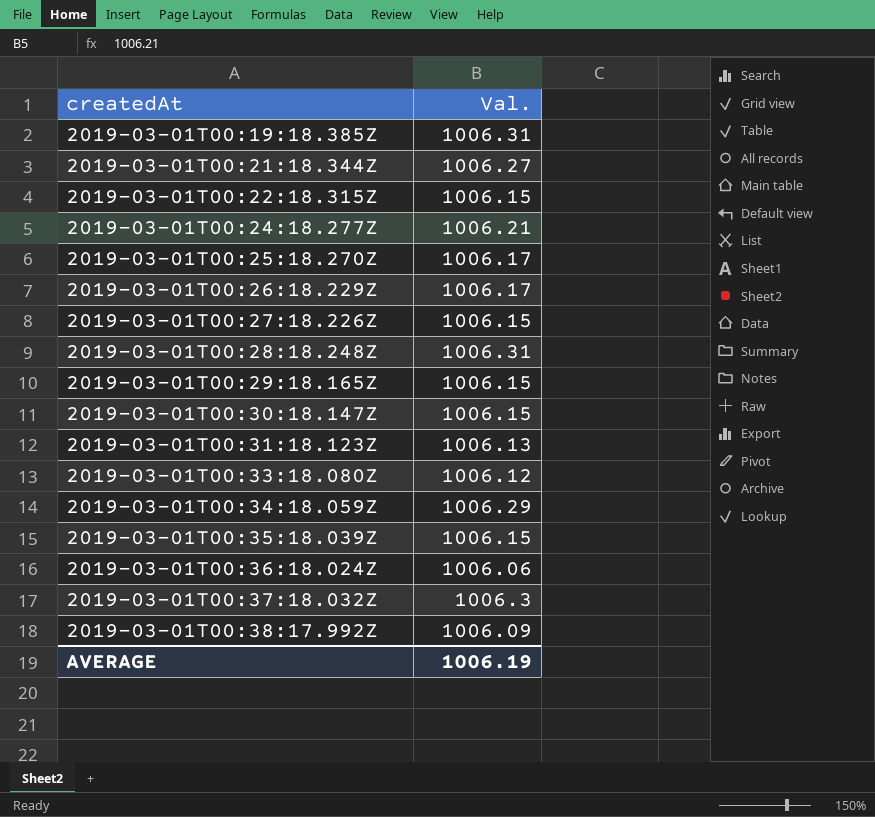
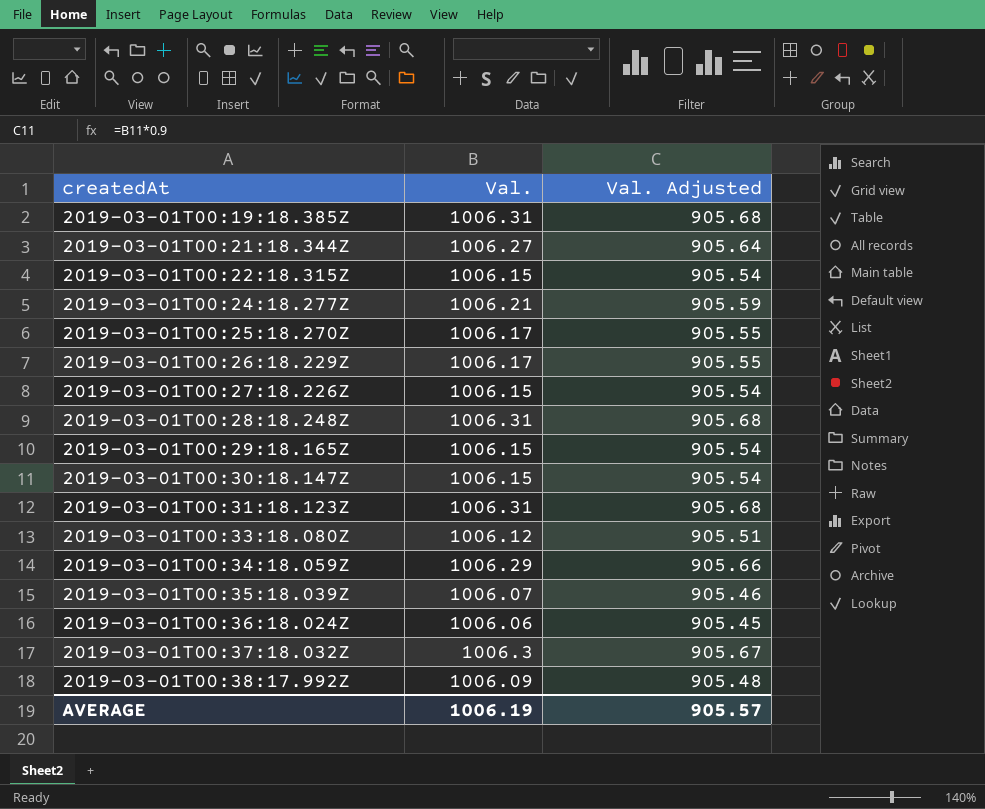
column Val. Adjusted | formula: none -> [Val.] * 0.9
2019-03-01T00:31:18.123Z | Val.: 1006.13 -> 1006.31
2019-03-01T00:35:18.039Z | Val.: 1006.15 -> 1006.07

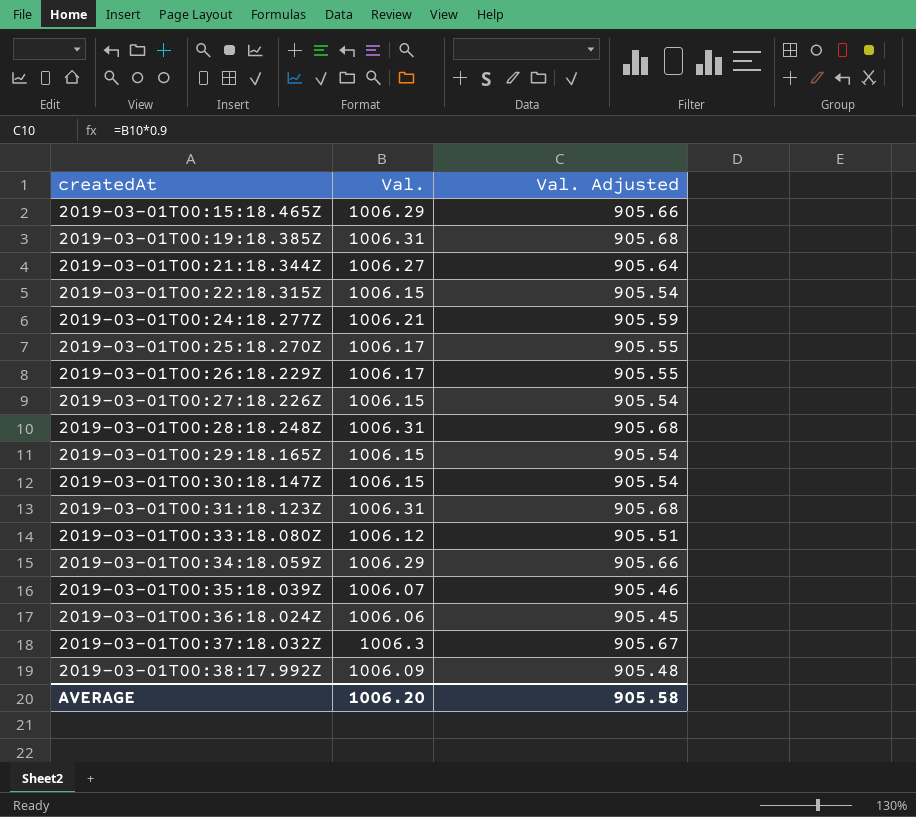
row 2019-03-01T00:15:18.465Z: none -> 1006.29 | 905.66
AVERAGE | Val.: 1006.19 -> 1006.20
AVERAGE | Val. Adjusted: 905.57 -> 905.58

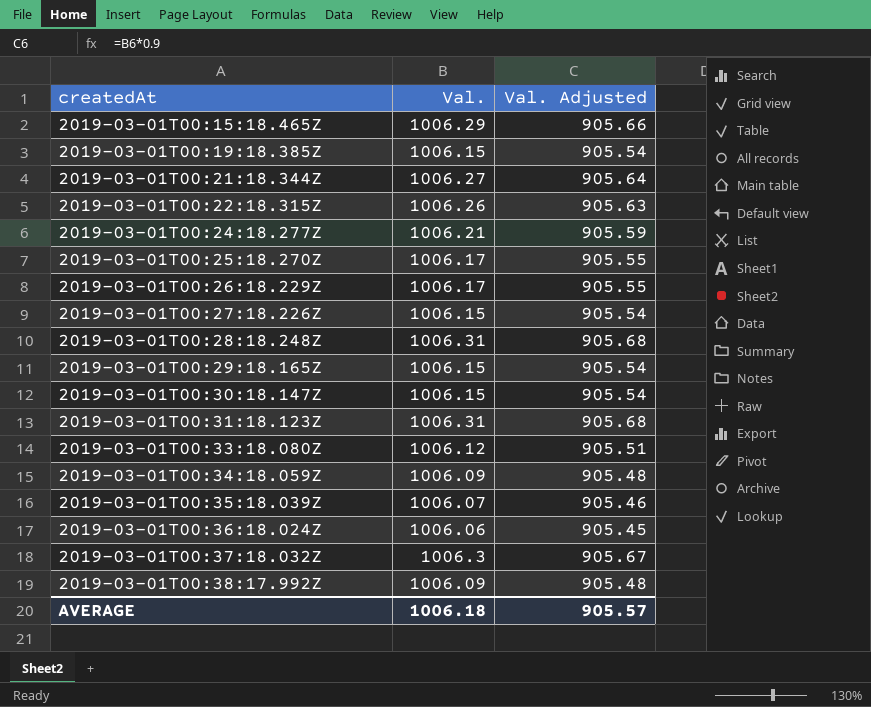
2019-03-01T00:19:18.385Z | Val.: 1006.31 -> 1006.15
2019-03-01T00:19:18.385Z | Val. Adjusted: 905.68 -> 905.54
2019-03-01T00:22:18.315Z | Val.: 1006.15 -> 1006.26
2019-03-01T00:22:18.315Z | Val. Adjusted: 905.54 -> 905.63
2019-03-01T00:34:18.059Z | Val.: 1006.29 -> 1006.09
2019-03-01T00:34:18.059Z | Val. Adjusted: 905.66 -> 905.48
AVERAGE | Val.: 1006.20 -> 1006.18
AVERAGE | Val. Adjusted: 905.58 -> 905.57

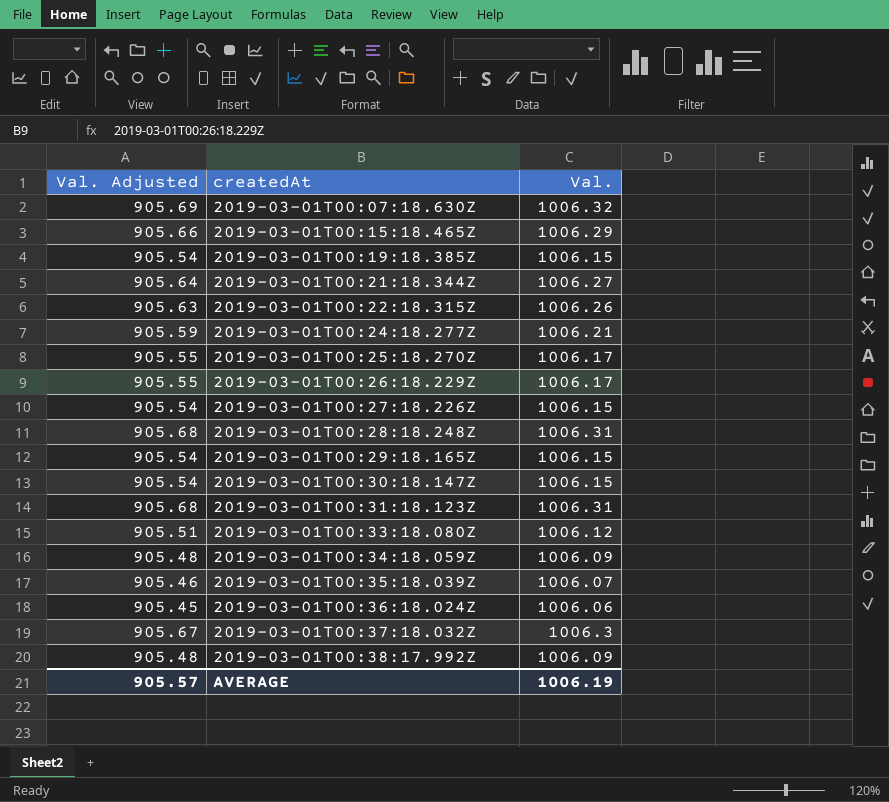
column Val. Adjusted | position: 3 -> 1
row 2019-03-01T00:07:18.630Z: none -> 905.69 | 1006.32
AVERAGE | Val.: 1006.18 -> 1006.19

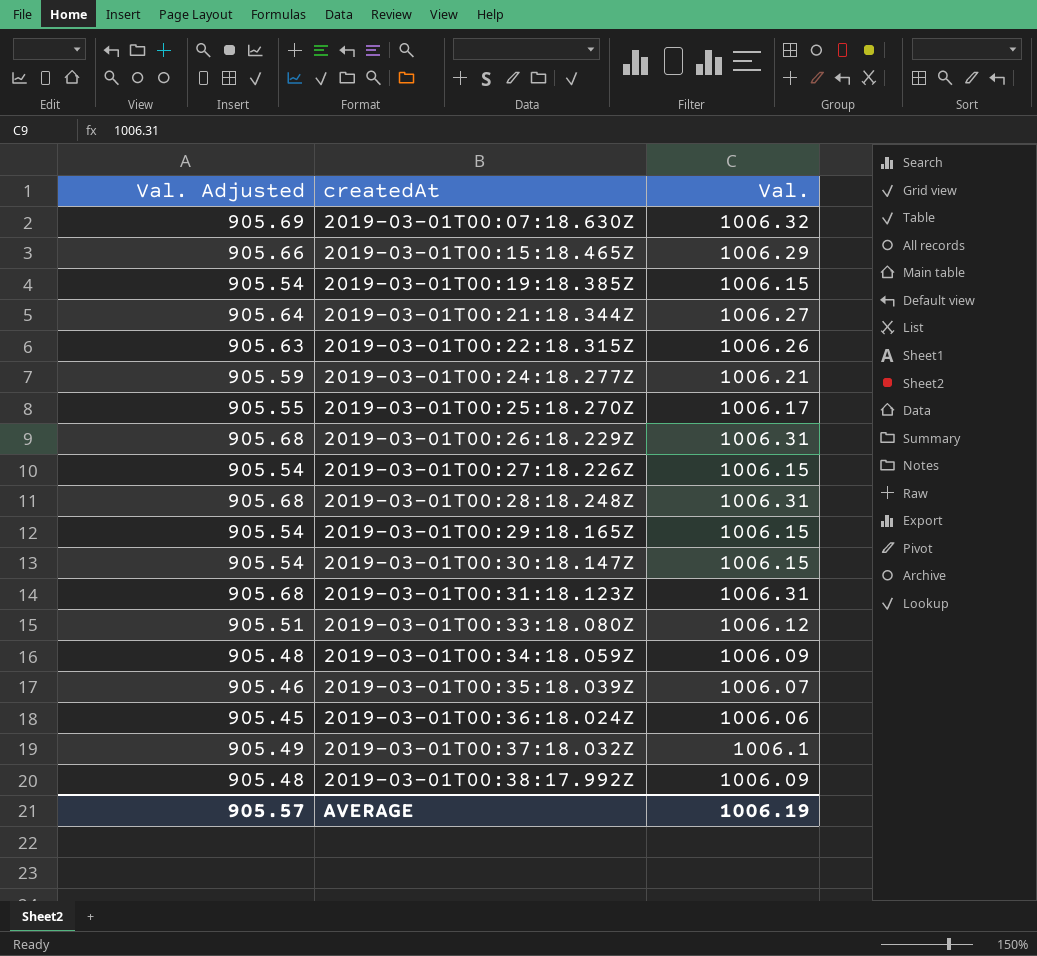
2019-03-01T00:26:18.229Z | Val. Adjusted: 905.55 -> 905.68
2019-03-01T00:26:18.229Z | Val.: 1006.17 -> 1006.31
2019-03-01T00:37:18.032Z | Val. Adjusted: 905.67 -> 905.49
2019-03-01T00:37:18.032Z | Val.: 1006.3 -> 1006.1

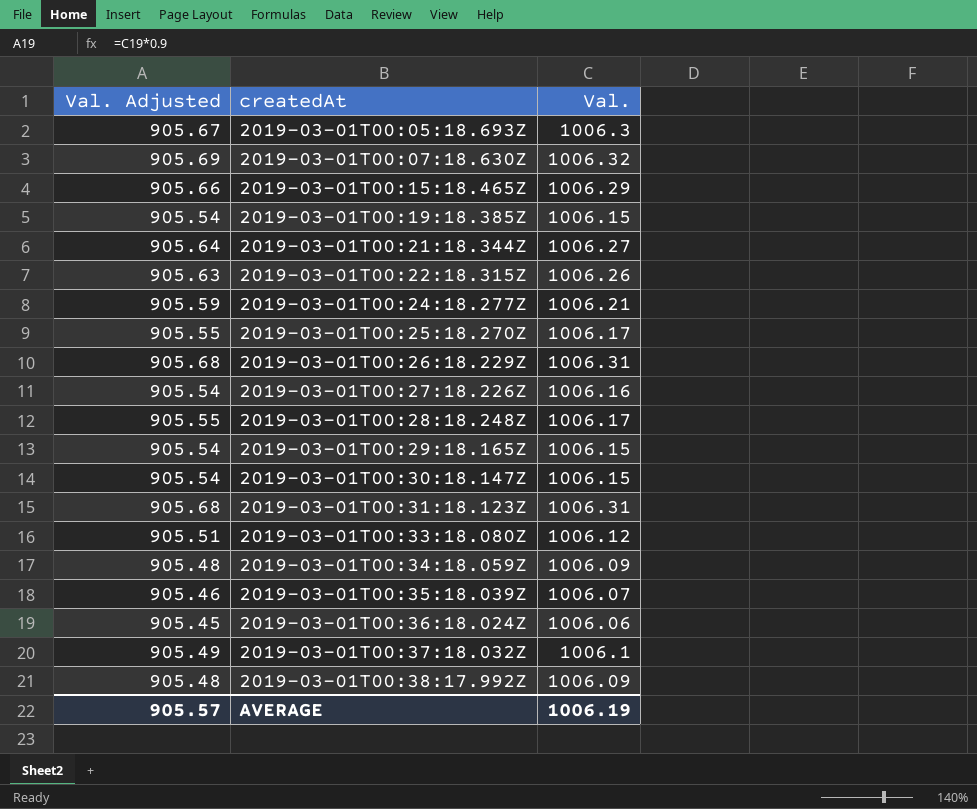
row 2019-03-01T00:05:18.693Z: none -> 905.67 | 1006.3
2019-03-01T00:27:18.226Z | Val.: 1006.15 -> 1006.16
2019-03-01T00:28:18.248Z | Val. Adjusted: 905.68 -> 905.55
2019-03-01T00:28:18.248Z | Val.: 1006.31 -> 1006.17

